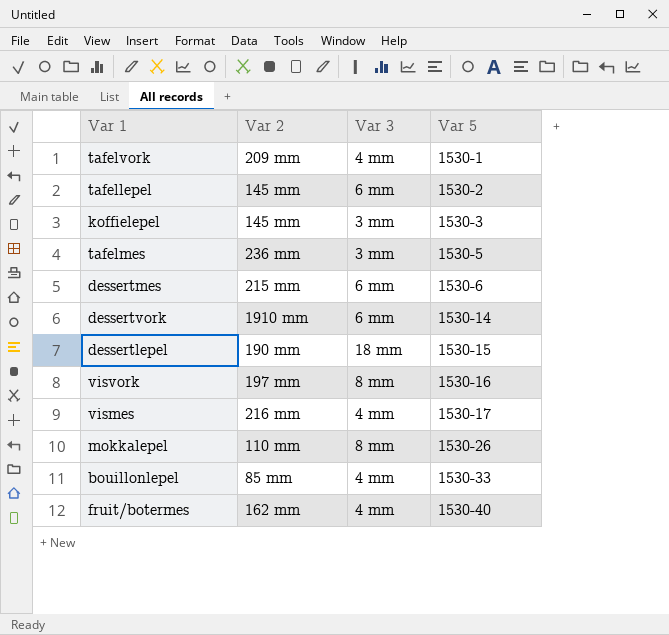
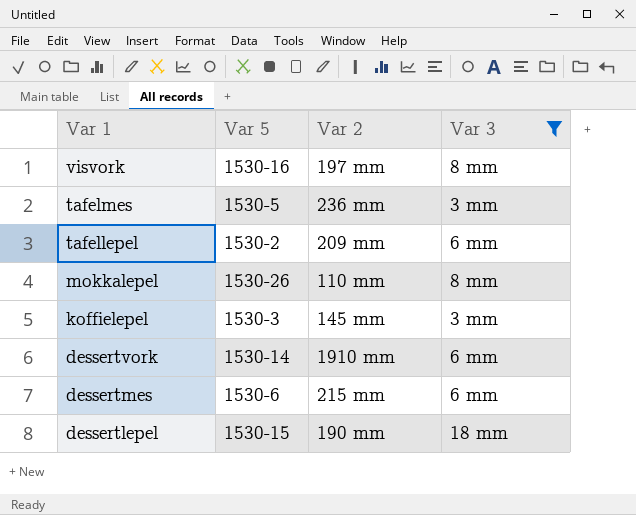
filter: none -> Var 3 != 4 mm
row order: Var 5 ascending -> Var 1 descending
column Var 5 | position: 4 -> 2
tafellepel | Var 2: 145 mm -> 209 mm

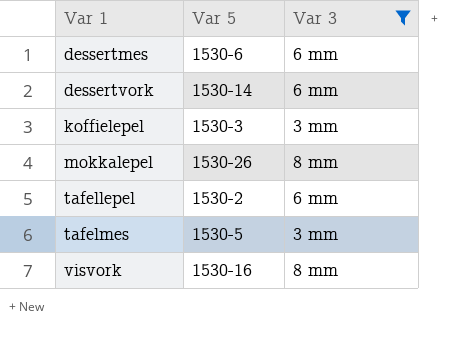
row order: Var 1 descending -> Var 1 ascending
column Var 2 | position: 3 -> none
row dessertlepel: 1530-15 | 190 mm | 18 mm -> none

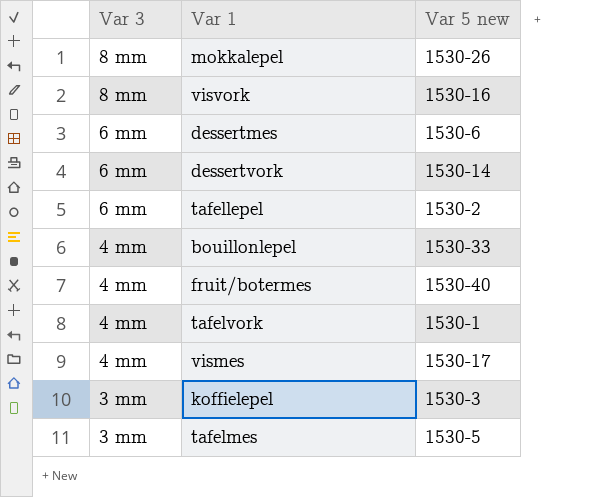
filter: Var 3 != 4 mm -> none
row order: Var 1 ascending -> Var 3 descending
column Var 3 | position: 3 -> 1
column name: Var 5 -> Var 5 new

